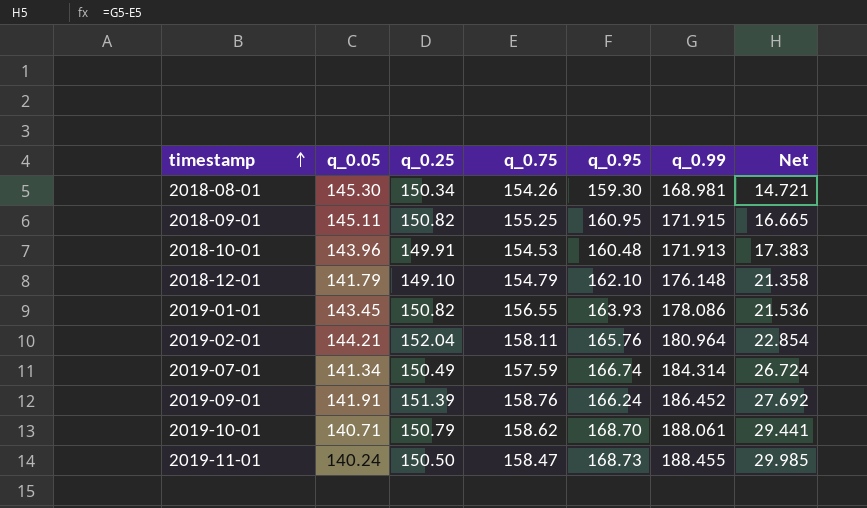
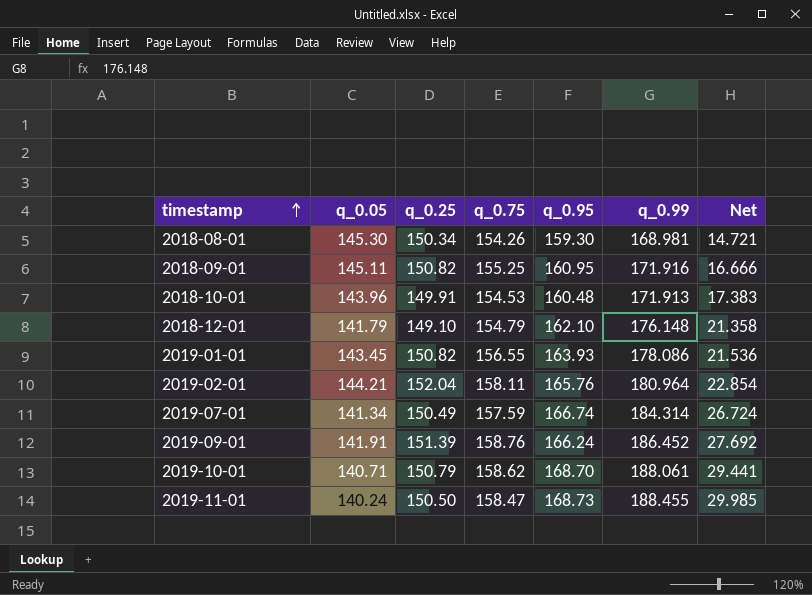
2018-09-01 | q_0.99: 171.915 -> 171.916
2018-09-01 | Net: 16.665 -> 16.666

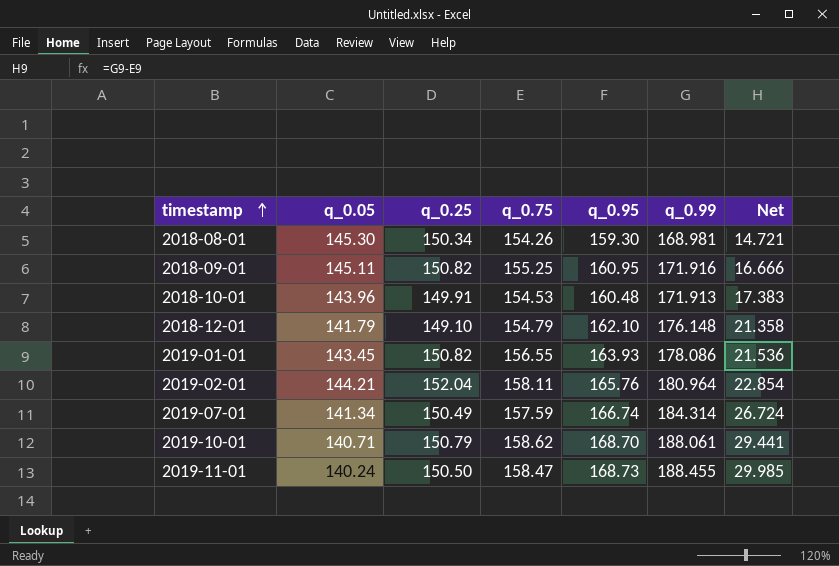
row 2019-09-01: 141.91 | 151.39 | 158.76 | 166.24 | 186.452 | 27.692 -> none

